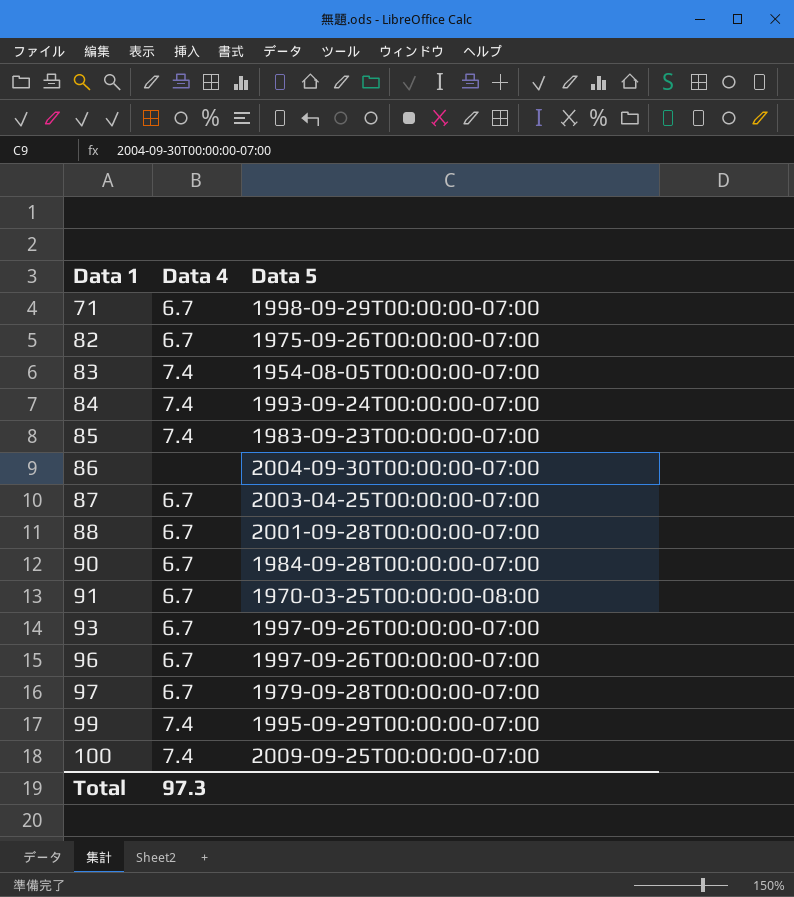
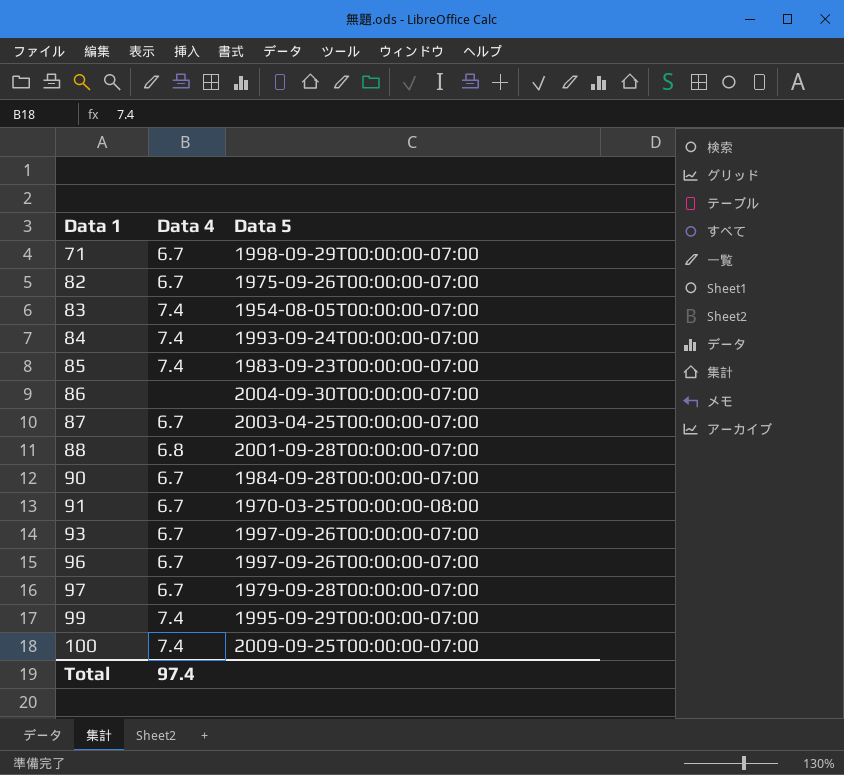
88 | Data 4: 6.7 -> 6.8
Total | Data 4: 97.3 -> 97.4

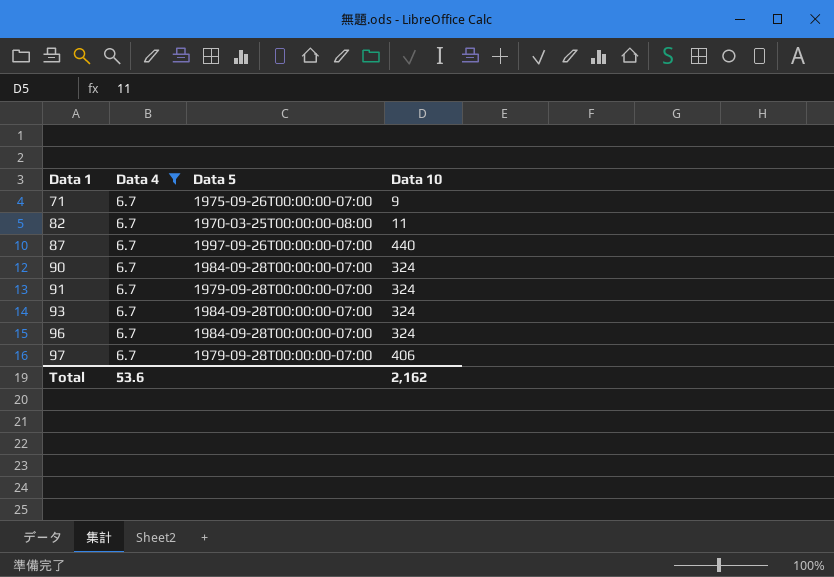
filter: none -> Data 4 = 6.7
column Data 10 | position: none -> 4
71 | Data 5: 1998-09-29T00:00:00-07:00 -> 1975-09-26T00:00:00-07:00
82 | Data 5: 1975-09-26T00:00:00-07:00 -> 1970-03-25T00:00:00-08:00
87 | Data 5: 2003-04-25T00:00:00-07:00 -> 1997-09-26T00:00:00-07:00
91 | Data 5: 1970-03-25T00:00:00-08:00 -> 1979-09-28T00:00:00-07:00
93 | Data 5: 1997-09-26T00:00:00-07:00 -> 1984-09-28T00:00:00-07:00
96 | Data 5: 1997-09-26T00:00:00-07:00 -> 1984-09-28T00:00:00-07:00
Total | Data 4: 97.4 -> 53.6

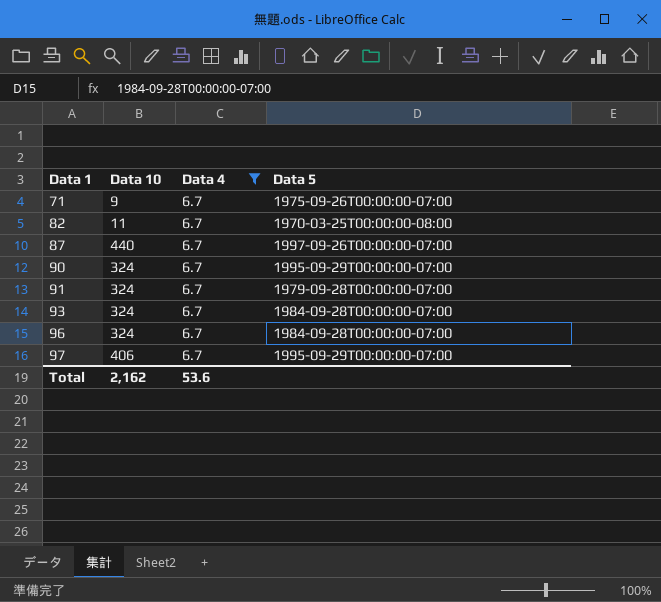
column Data 10 | position: 4 -> 2
90 | Data 5: 1984-09-28T00:00:00-07:00 -> 1995-09-29T00:00:00-07:00
97 | Data 5: 1979-09-28T00:00:00-07:00 -> 1995-09-29T00:00:00-07:00

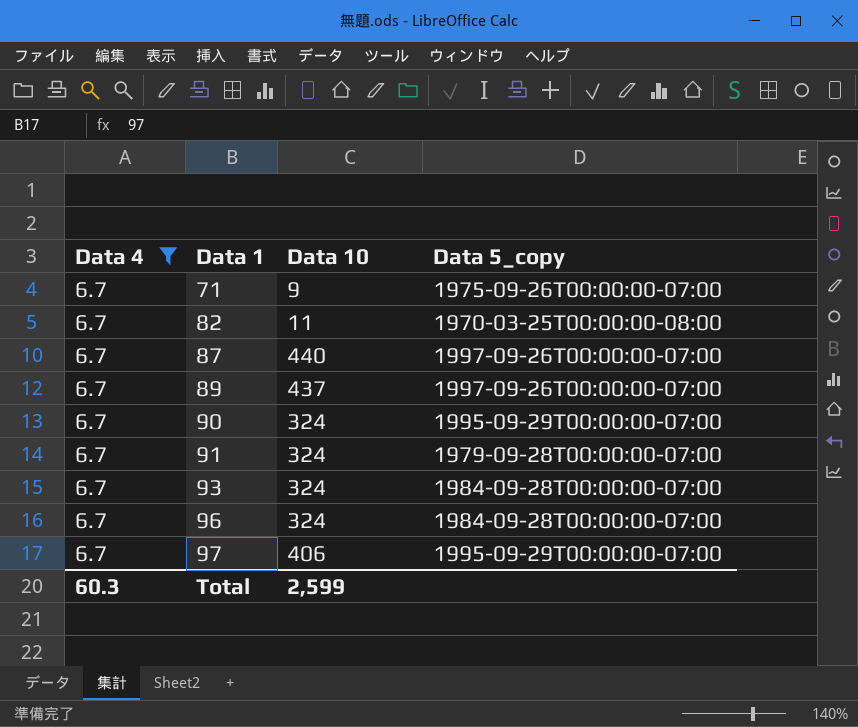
column Data 4 | position: 3 -> 1
column name: Data 5 -> Data 5_copy
row 89: none -> 6.7 | 437 | 1997-09-26T00:00:00-07:00
Total | Data 4: 53.6 -> 60.3
Total | Data 10: 2,162 -> 2,599

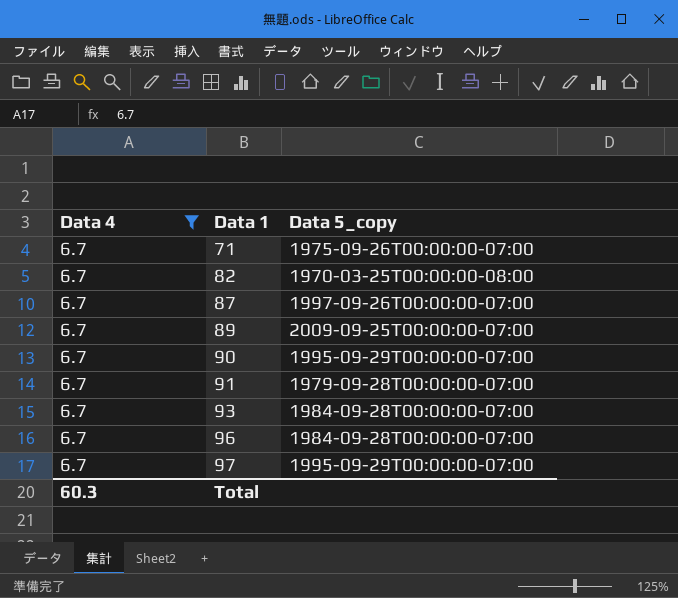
column Data 10 | position: 3 -> none
89 | Data 5_copy: 1997-09-26T00:00:00-07:00 -> 2009-09-25T00:00:00-07:00

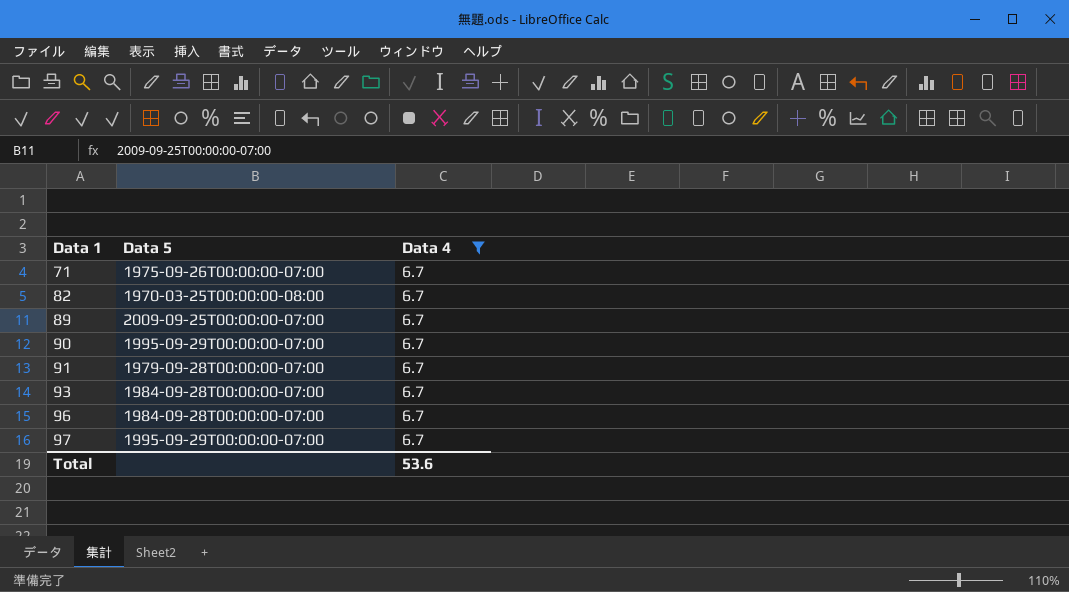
column name: Data 5_copy -> Data 5
column Data 4 | position: 1 -> 3
row 87: 6.7 | 1997-09-26T00:00:00-07:00 -> none
Total | Data 4: 60.3 -> 53.6

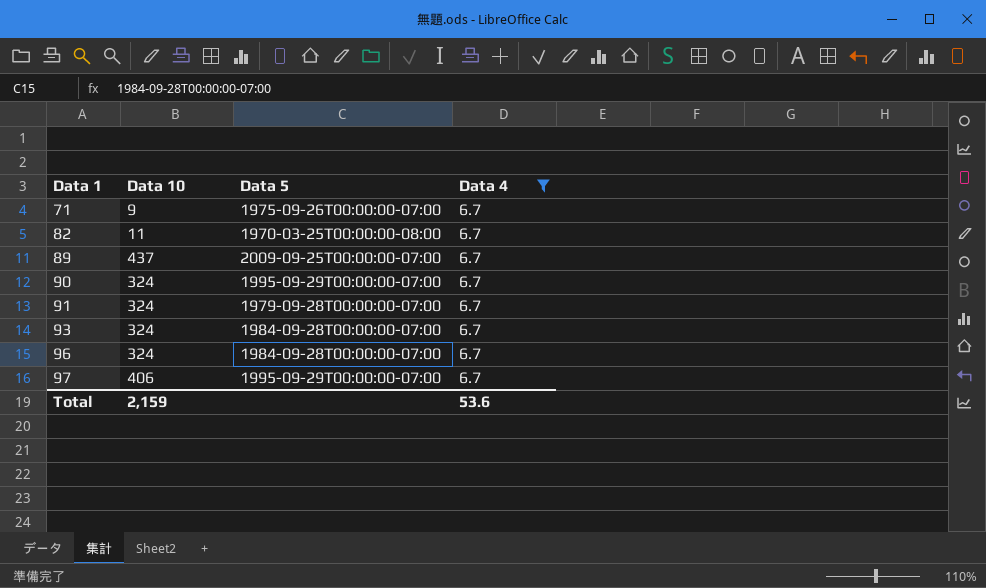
column Data 10 | position: none -> 2

